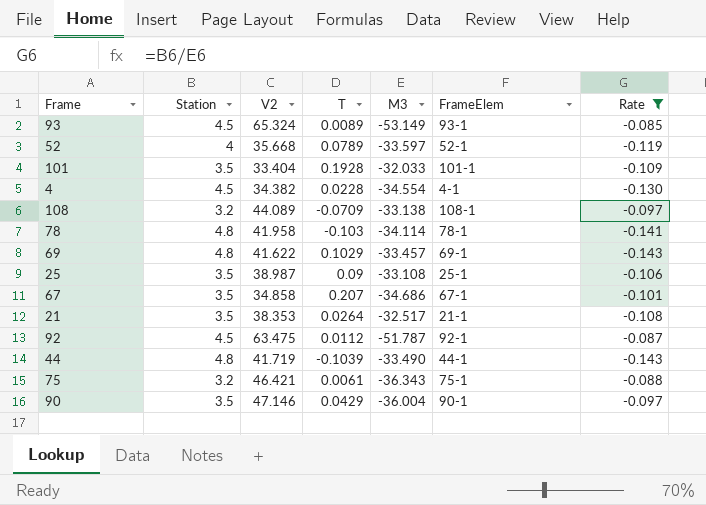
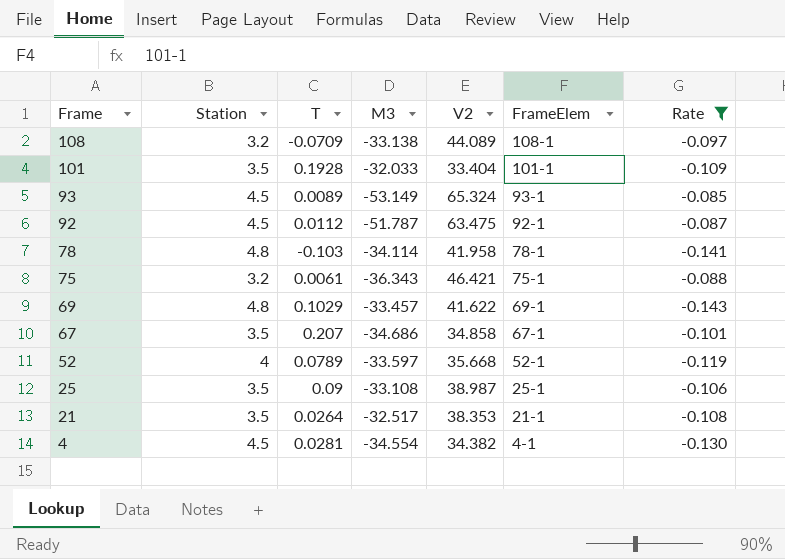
row order: none -> Frame descending
column V2 | position: 3 -> 5
row 44: 4.8 | 41.719 | -0.1039 | -33.490 | 44-1 | -0.143 -> none
row 90: 3.5 | 47.146 | 0.0429 | -36.004 | 90-1 | -0.097 -> none
4 | T: 0.0228 -> 0.0281

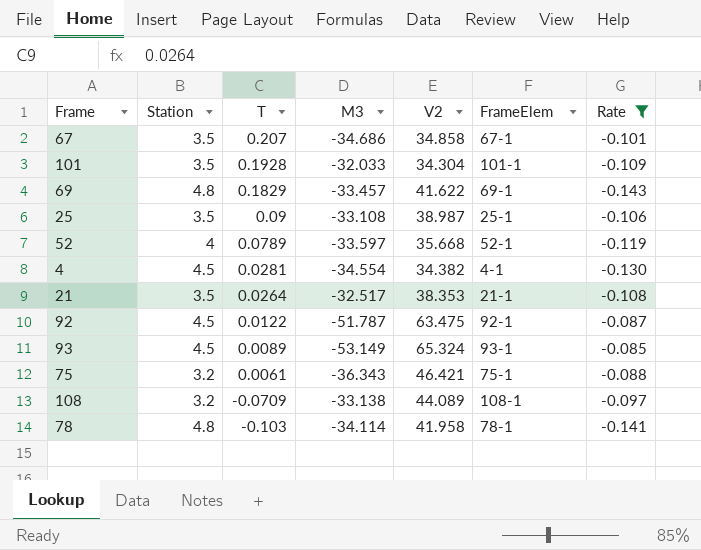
row order: Frame descending -> T descending
101 | V2: 33.404 -> 34.304
69 | T: 0.1029 -> 0.1829
92 | T: 0.0112 -> 0.0122

